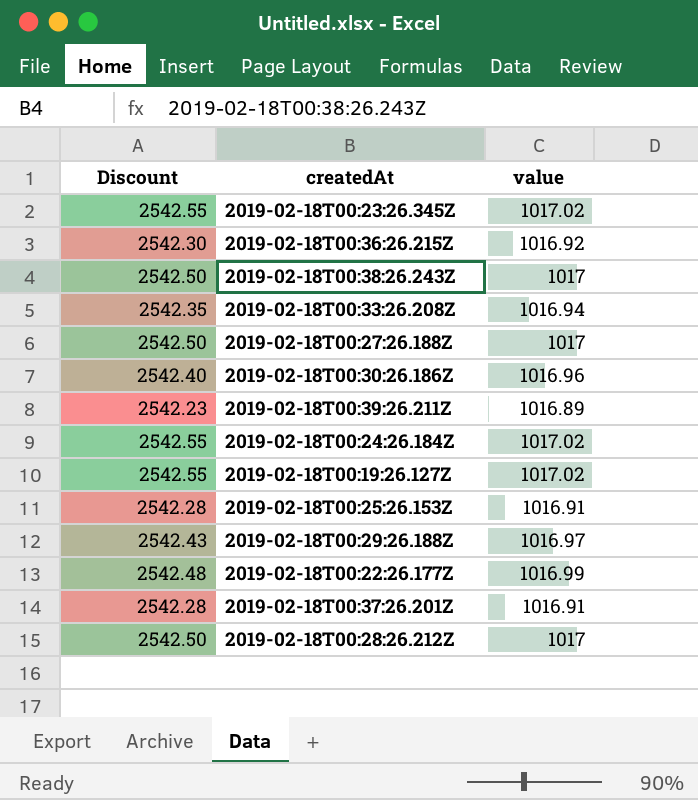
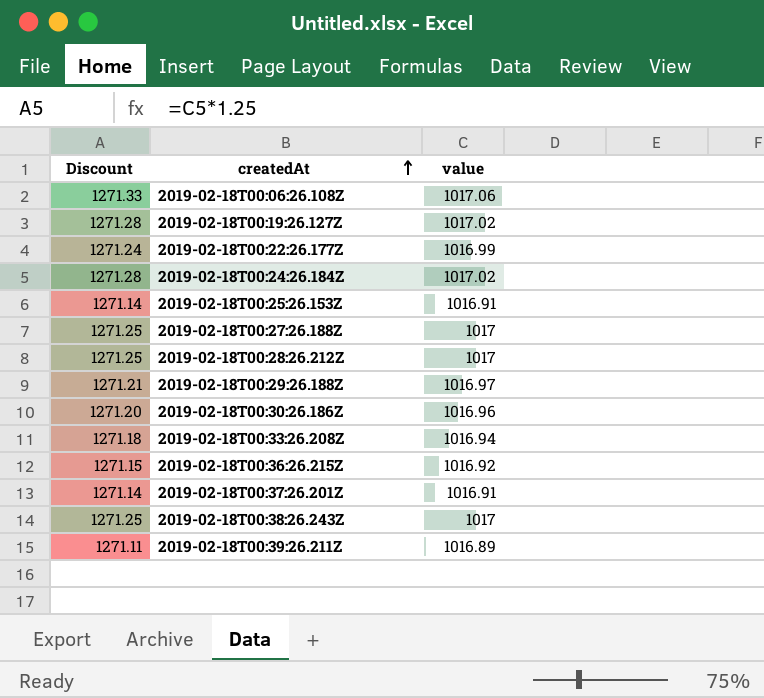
row order: none -> createdAt ascending
column Discount | formula: [value] * 2.5 -> [value] * 1.25
row 2019-02-18T00:23:26.345Z: 2542.55 | 1017.02 -> none
row 2019-02-18T00:06:26.108Z: none -> 1271.33 | 1017.06

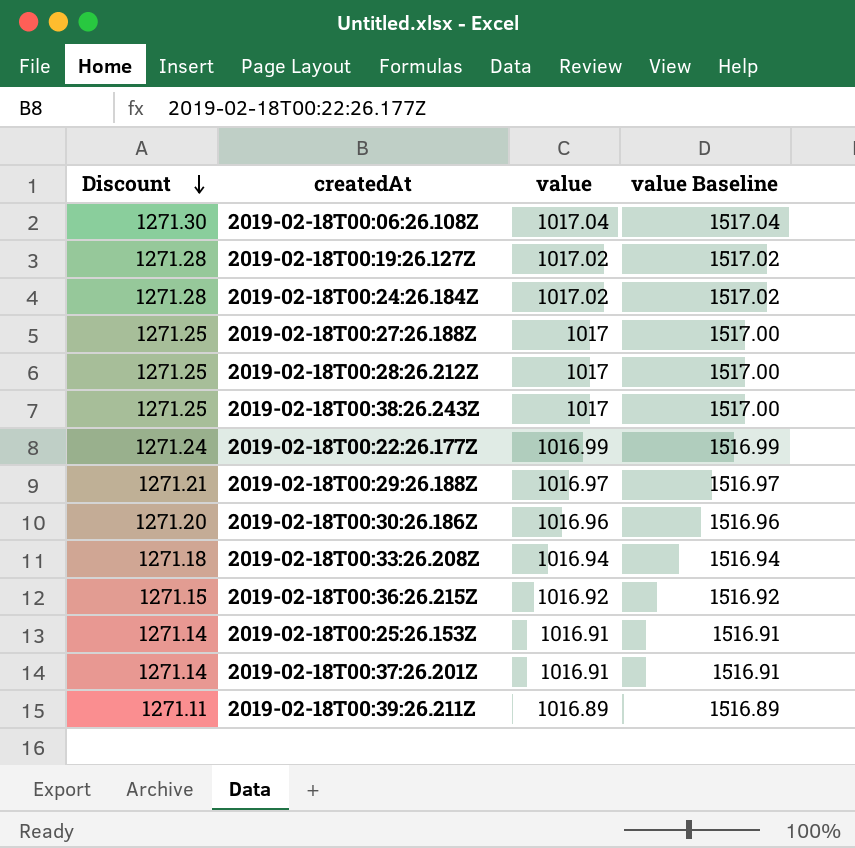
row order: createdAt ascending -> Discount descending
column value Baseline | formula: none -> [value] + 500
2019-02-18T00:06:26.108Z | Discount: 1271.33 -> 1271.30
2019-02-18T00:06:26.108Z | value: 1017.06 -> 1017.04

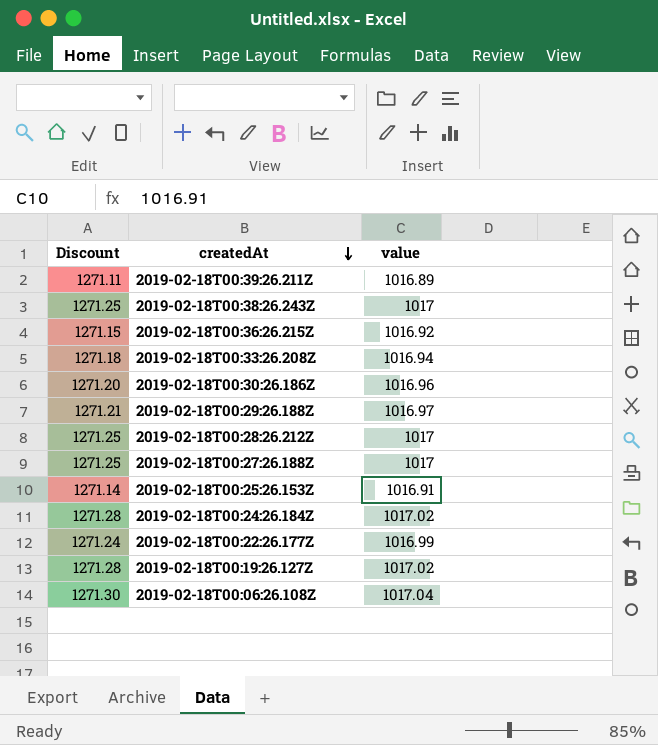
row order: Discount descending -> createdAt descending
column value Baseline | formula: [value] + 500 -> none
row 2019-02-18T00:37:26.201Z: 1271.14 | 1016.91 | 1516.91 -> none

